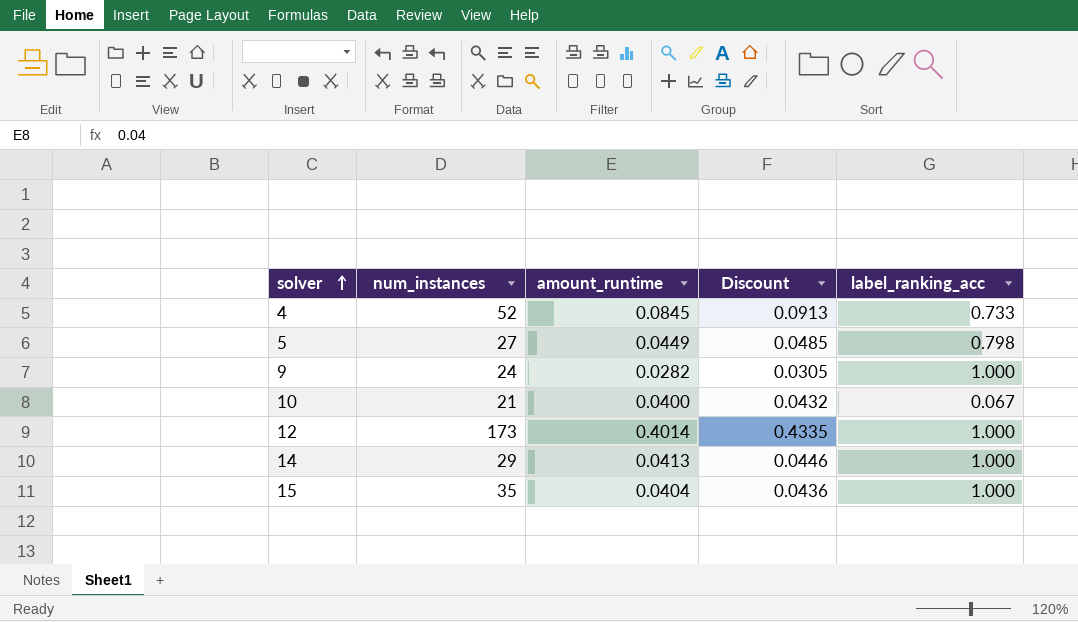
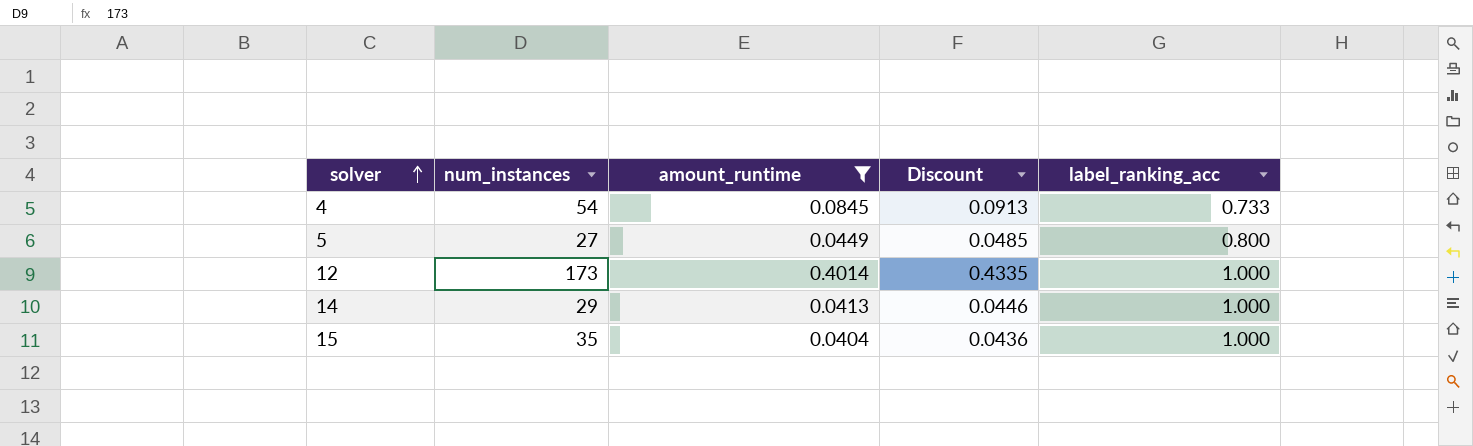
filter: none -> amount_runtime >= 0.0404
4 | num_instances: 52 -> 54
5 | label_ranking_acc: 0.798 -> 0.800

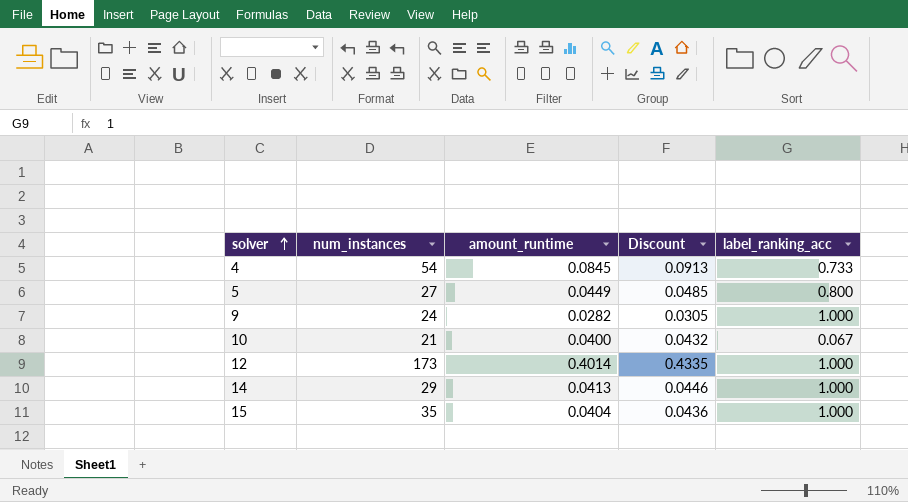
filter: amount_runtime >= 0.0404 -> none

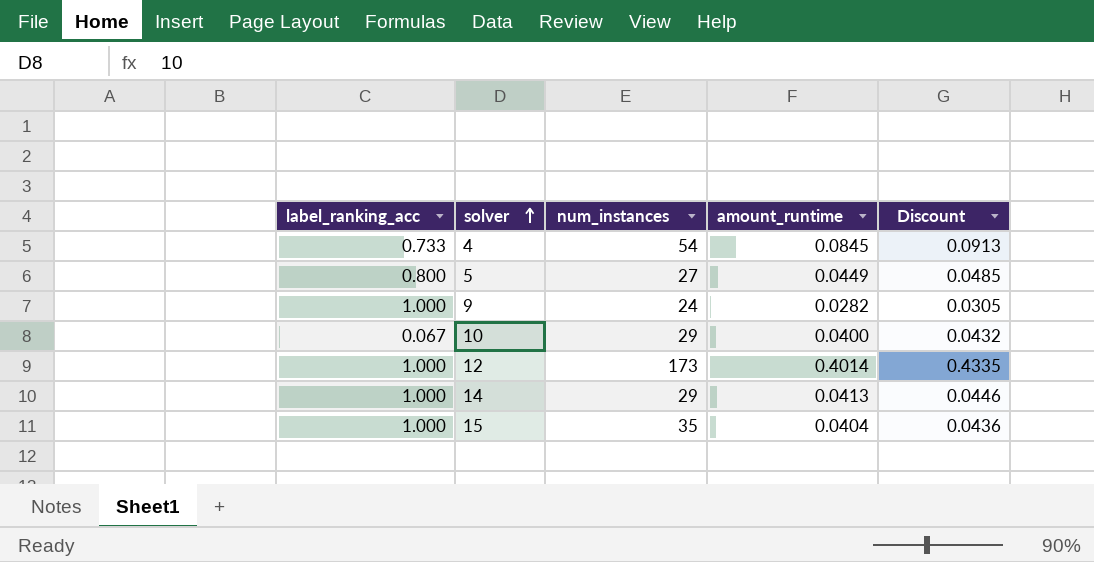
column label_ranking_acc | position: 5 -> 1
10 | num_instances: 21 -> 29

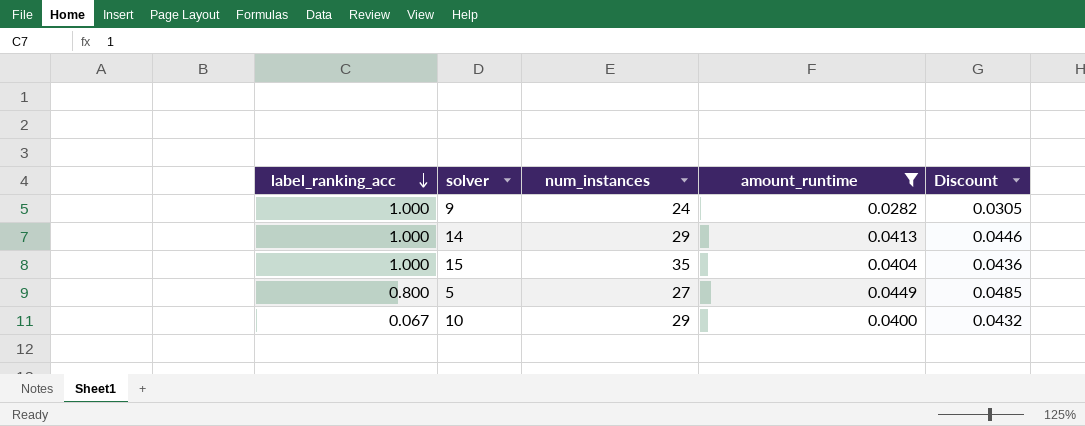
filter: none -> amount_runtime <= 0.0449
row order: solver ascending -> label_ranking_acc descending

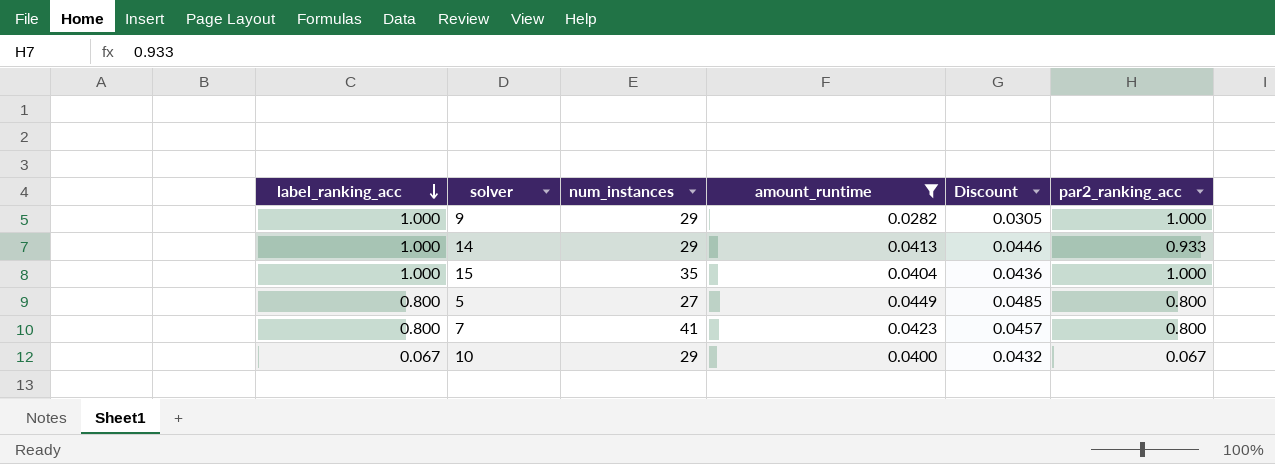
column par2_ranking_acc | position: none -> 6
9 | num_instances: 24 -> 29
row 7: none -> 0.800 | 41 | 0.0423 | 0.0457 | 0.800

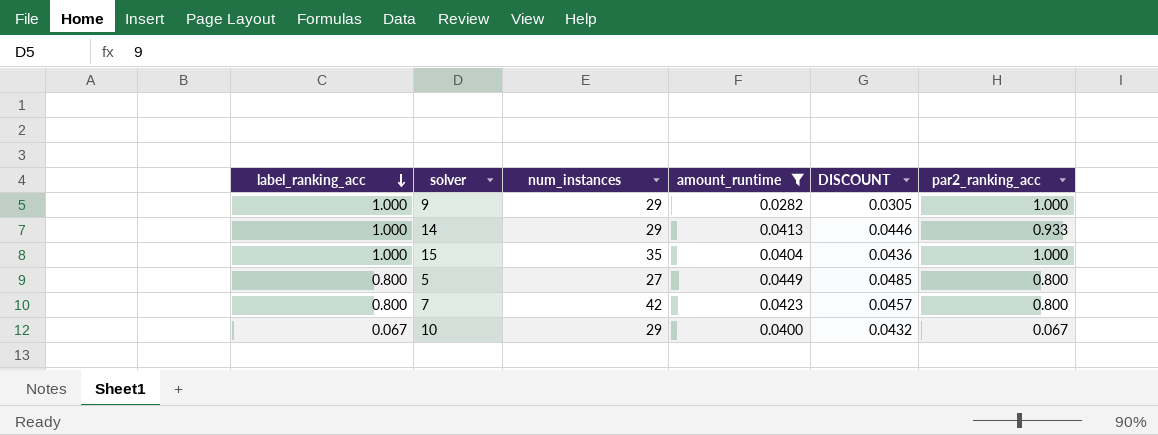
column name: Discount -> DISCOUNT
7 | num_instances: 41 -> 42

